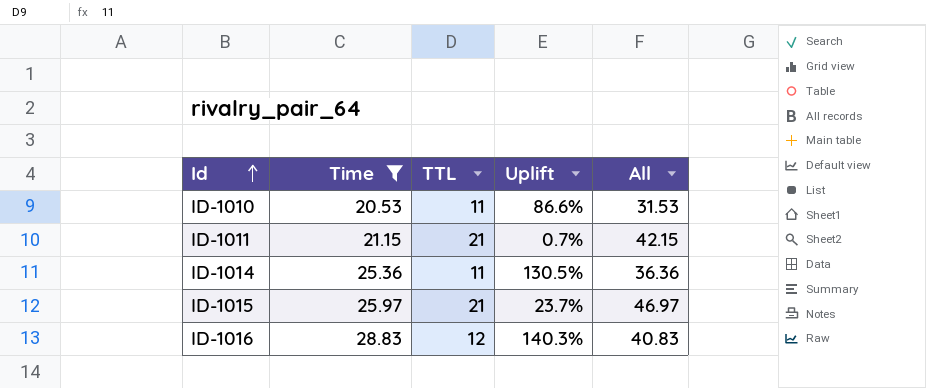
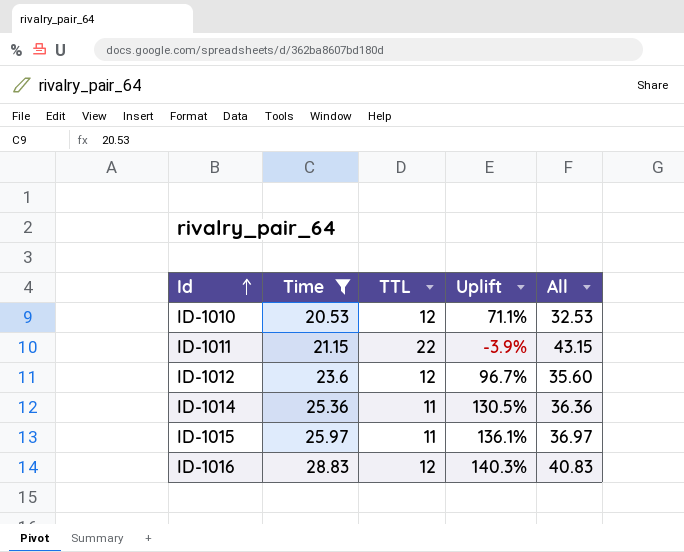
ID-1010 | TTL: 11 -> 12
ID-1010 | Uplift: 86.6% -> 71.1%
ID-1010 | All: 31.53 -> 32.53
ID-1011 | TTL: 21 -> 22
ID-1011 | Uplift: 0.7% -> -3.9%
ID-1011 | All: 42.15 -> 43.15
row ID-1012: none -> 23.6 | 12 | 96.7% | 35.60
ID-1015 | TTL: 21 -> 11
ID-1015 | Uplift: 23.7% -> 136.1%
ID-1015 | All: 46.97 -> 36.97

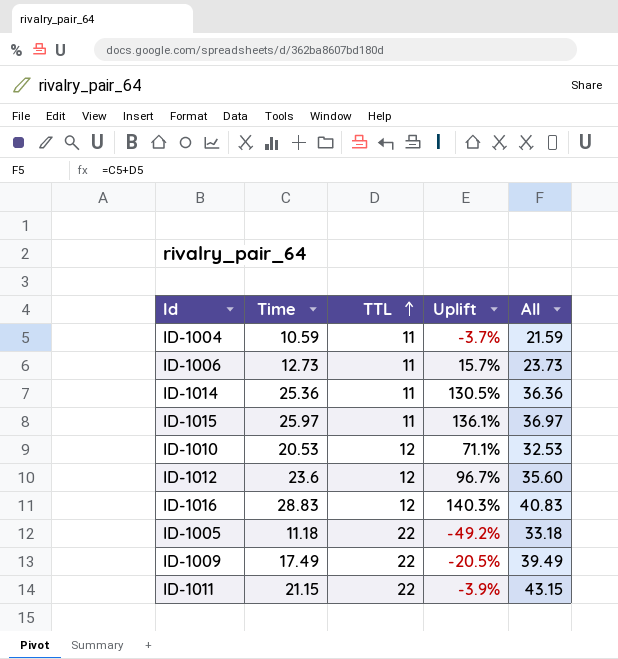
filter: Time >= 20.53 -> none
row order: Id ascending -> TTL ascending

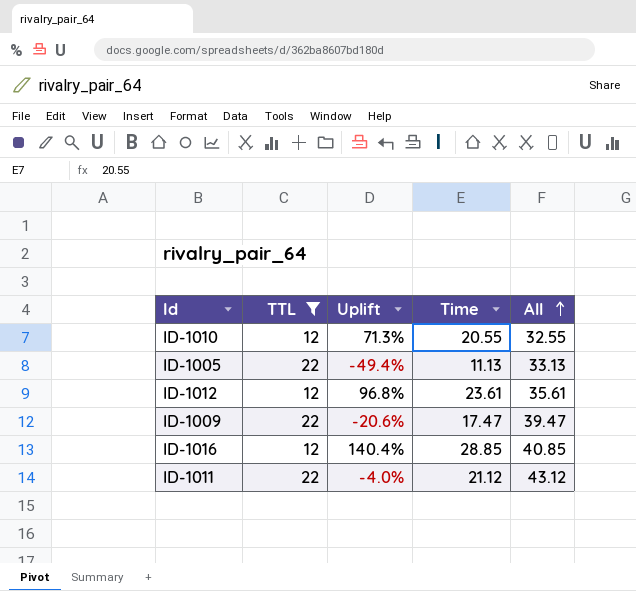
filter: none -> TTL != 11
row order: TTL ascending -> All ascending
column Time | position: 2 -> 4
ID-1010 | Uplift: 71.1% -> 71.3%
ID-1010 | Time: 20.53 -> 20.55
ID-1010 | All: 32.53 -> 32.55
ID-1005 | Uplift: -49.2% -> -49.4%
ID-1005 | Time: 11.18 -> 11.13
ID-1005 | All: 33.18 -> 33.13
ID-1012 | Uplift: 96.7% -> 96.8%
ID-1012 | Time: 23.6 -> 23.61
ID-1012 | All: 35.60 -> 35.61
ID-1009 | Uplift: -20.5% -> -20.6%
ID-1009 | Time: 17.49 -> 17.47
ID-1009 | All: 39.49 -> 39.47
ID-1016 | Uplift: 140.3% -> 140.4%
ID-1016 | Time: 28.83 -> 28.85
ID-1016 | All: 40.83 -> 40.85
ID-1011 | Uplift: -3.9% -> -4.0%
ID-1011 | Time: 21.15 -> 21.12
ID-1011 | All: 43.15 -> 43.12

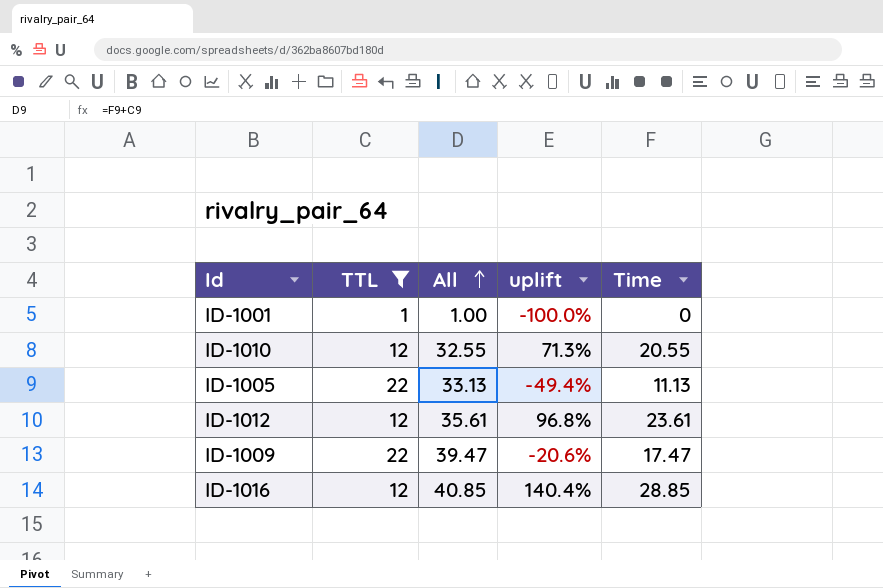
column All | position: 5 -> 3
column name: Uplift -> uplift
row ID-1011: 22 | -4.0% | 21.12 | 43.12 -> none
row ID-1001: none -> 1 | 1.00 | -100.0% | 0

